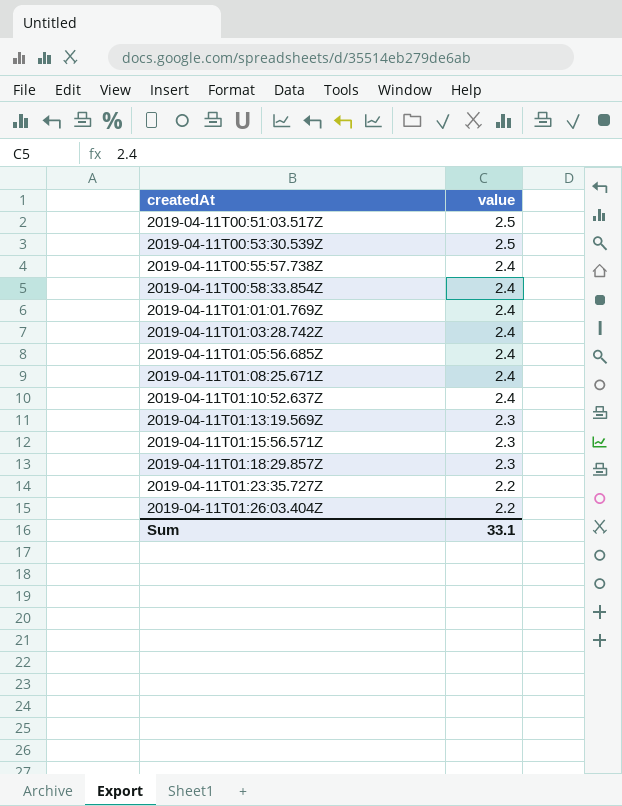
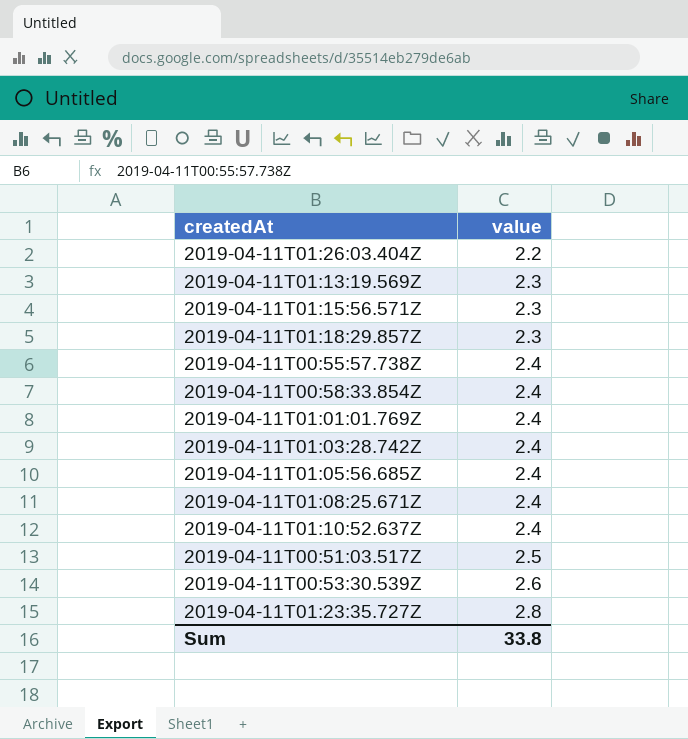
row order: createdAt ascending -> value ascending
2019-04-11T00:53:30.539Z | value: 2.5 -> 2.6
2019-04-11T01:23:35.727Z | value: 2.2 -> 2.8
Sum | value: 33.1 -> 33.8

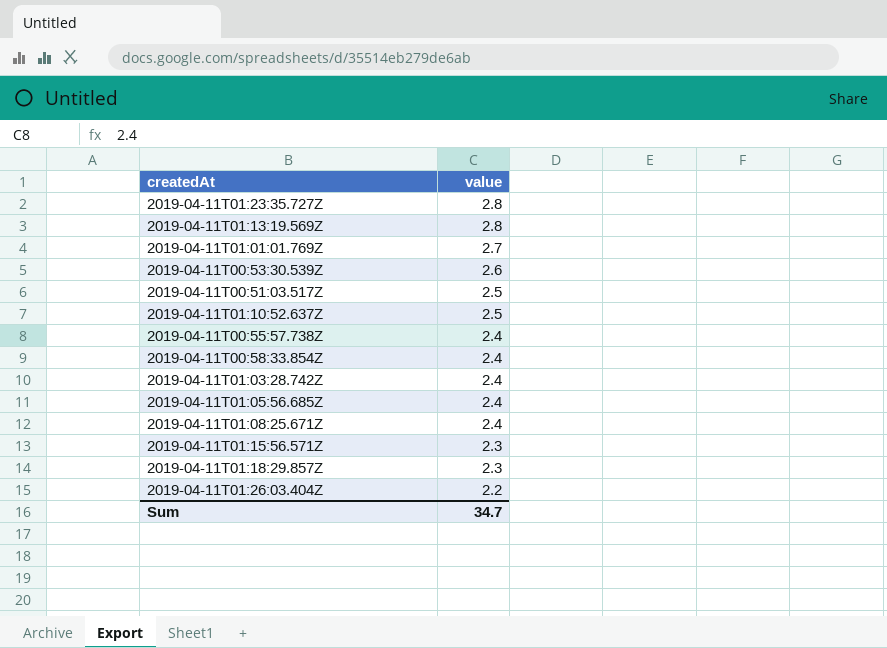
row order: value ascending -> value descending
2019-04-11T01:13:19.569Z | value: 2.3 -> 2.8
2019-04-11T01:01:01.769Z | value: 2.4 -> 2.7
2019-04-11T01:10:52.637Z | value: 2.4 -> 2.5
Sum | value: 33.8 -> 34.7

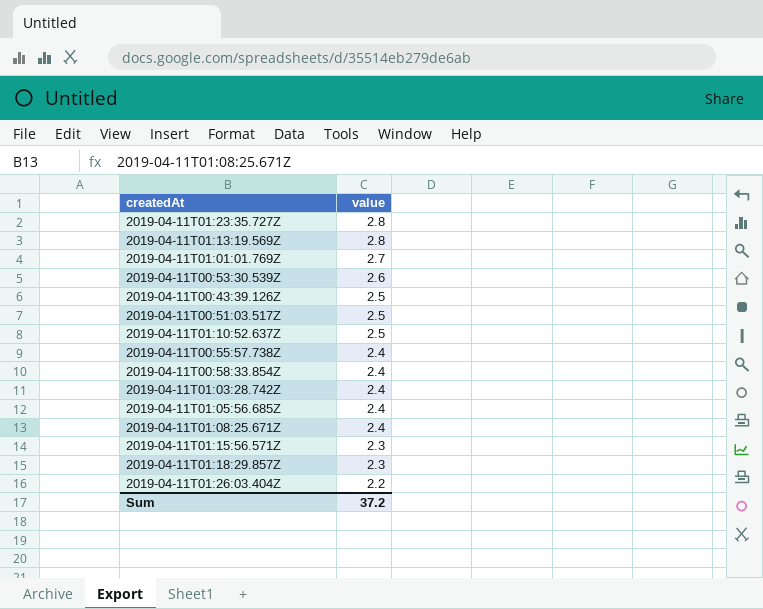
row 2019-04-11T00:43:39.126Z: none -> 2.5
Sum | value: 34.7 -> 37.2

